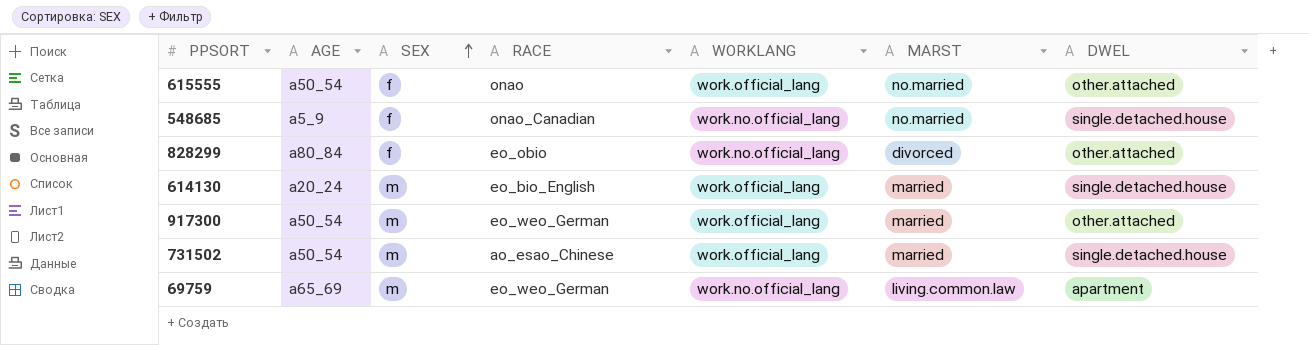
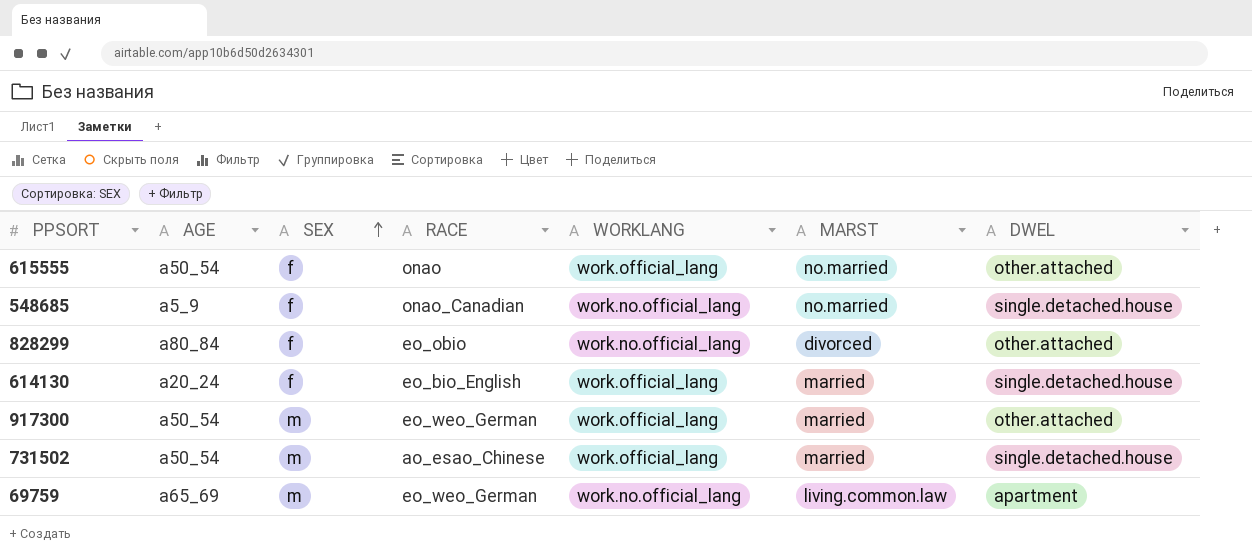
614130 | SEX: m -> f

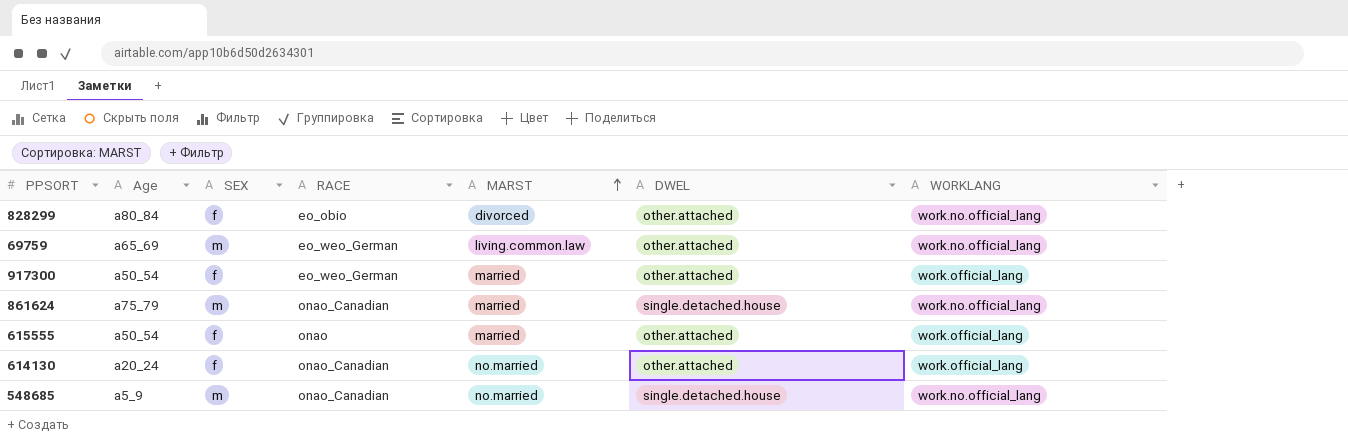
row order: SEX ascending -> MARST ascending
column name: AGE -> Age
column WORKLANG | position: 5 -> 7
row 731502: a50_54 | m | ao_esao_Chinese | work.official_lang | married | single.detached.house -> none
69759 | DWEL: apartment -> other.attached
917300 | SEX: m -> f
row 861624: none -> a75_79 | m | onao_Canadian | married | single.detached.house | work.no.official_lang
615555 | MARST: no.married -> married
614130 | RACE: eo_bio_English -> onao_Canadian
614130 | MARST: married -> no.married
614130 | DWEL: single.detached.house -> other.attached
548685 | SEX: f -> m

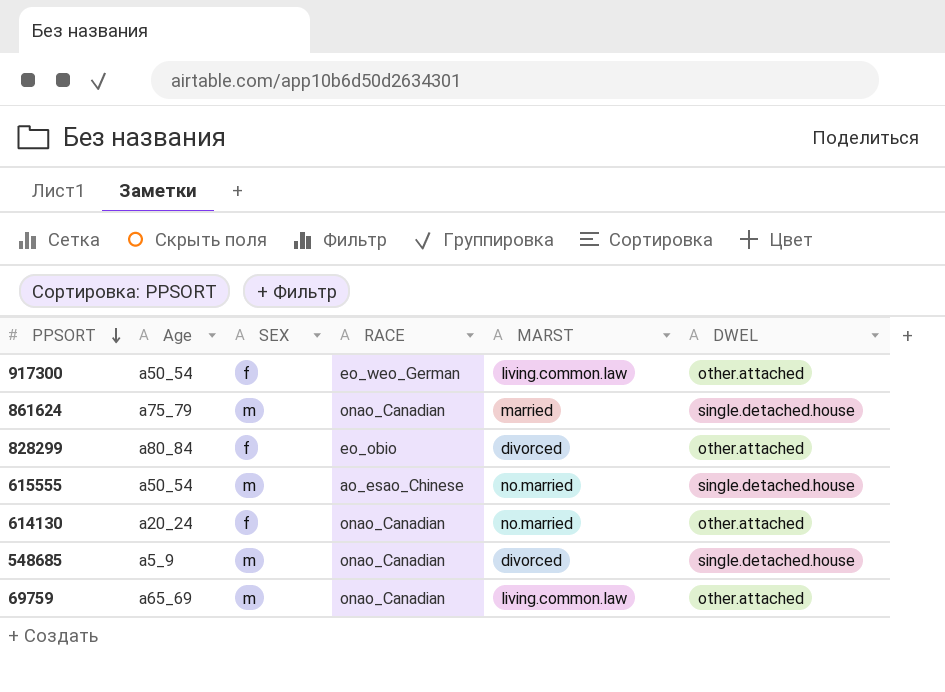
row order: MARST ascending -> PPSORT descending
column WORKLANG | position: 7 -> none
917300 | MARST: married -> living.common.law
615555 | SEX: f -> m
615555 | RACE: onao -> ao_esao_Chinese
615555 | MARST: married -> no.married
615555 | DWEL: other.attached -> single.detached.house
548685 | MARST: no.married -> divorced
69759 | RACE: eo_weo_German -> onao_Canadian

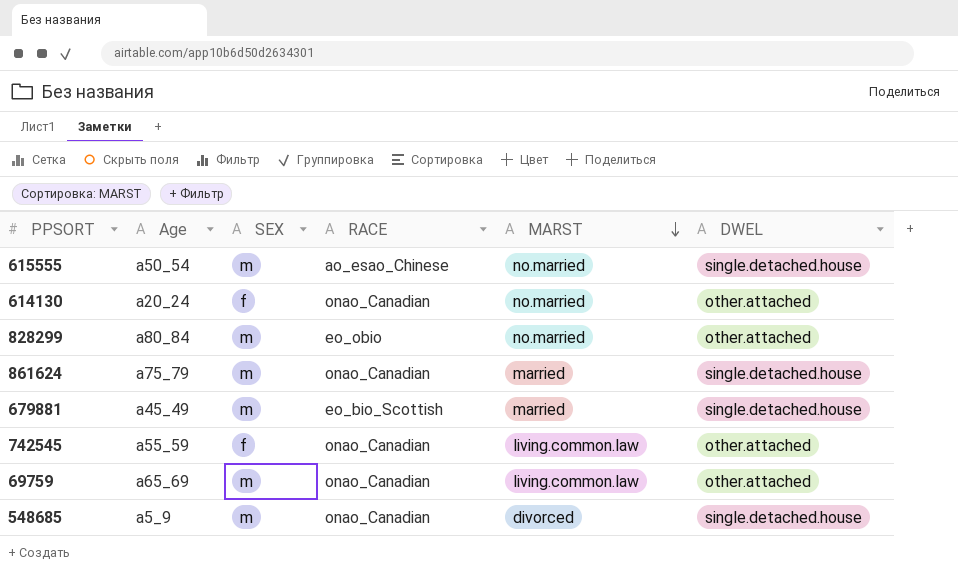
row order: PPSORT descending -> MARST descending
row 917300: a50_54 | f | eo_weo_German | living.common.law | other.attached -> none
828299 | SEX: f -> m
828299 | MARST: divorced -> no.married
row 679881: none -> a45_49 | m | eo_bio_Scottish | married | single.detached.house
row 742545: none -> a55_59 | f | onao_Canadian | living.common.law | other.attached

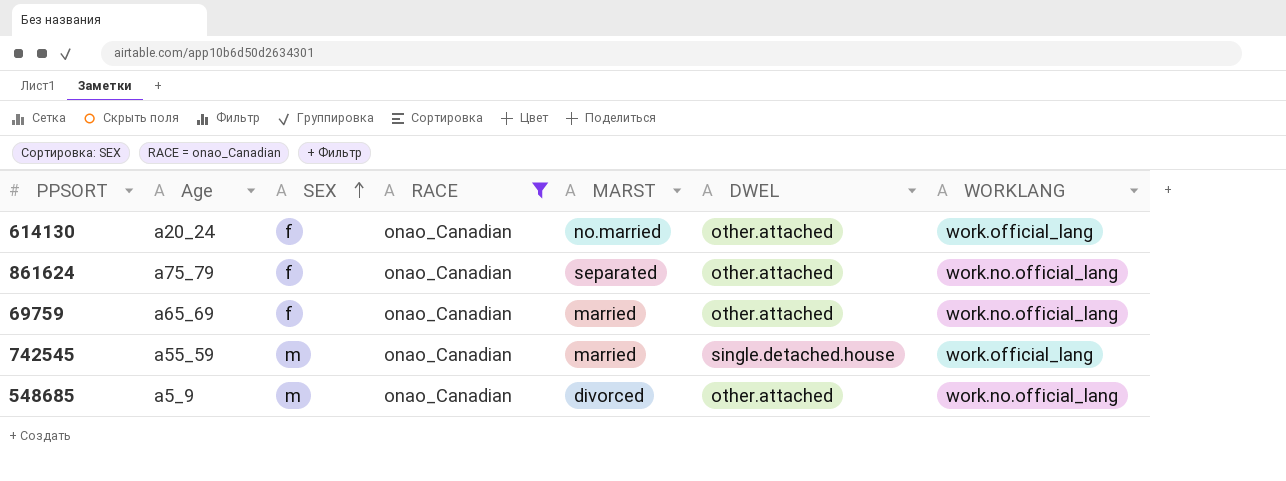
filter: none -> RACE = onao_Canadian
row order: MARST descending -> SEX ascending
column WORKLANG | position: none -> 7
861624 | SEX: m -> f
861624 | MARST: married -> separated
861624 | DWEL: single.detached.house -> other.attached
69759 | SEX: m -> f
69759 | MARST: living.common.law -> married
742545 | SEX: f -> m
742545 | MARST: living.common.law -> married
742545 | DWEL: other.attached -> single.detached.house
548685 | DWEL: single.detached.house -> other.attached

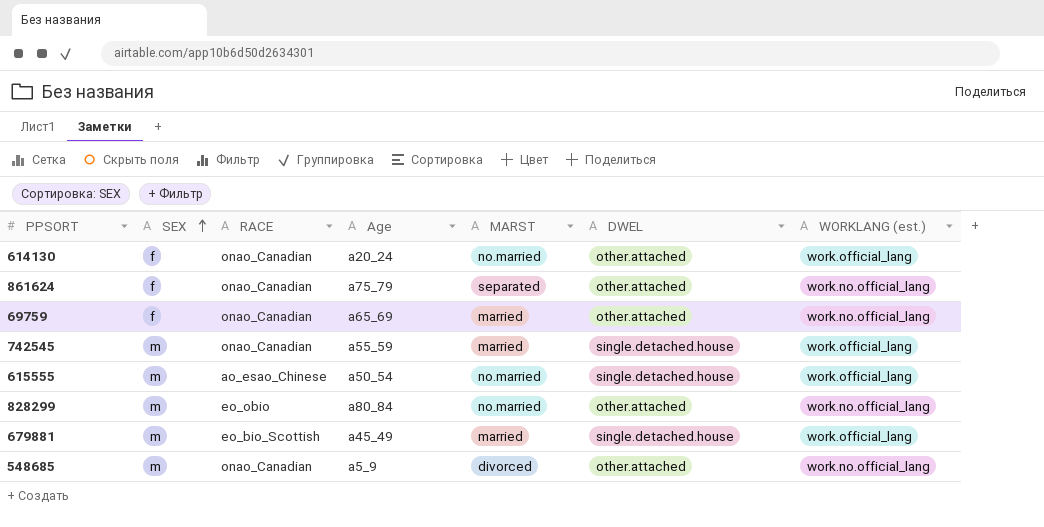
filter: RACE = onao_Canadian -> none
column Age | position: 2 -> 4
column name: WORKLANG -> WORKLANG (est.)

